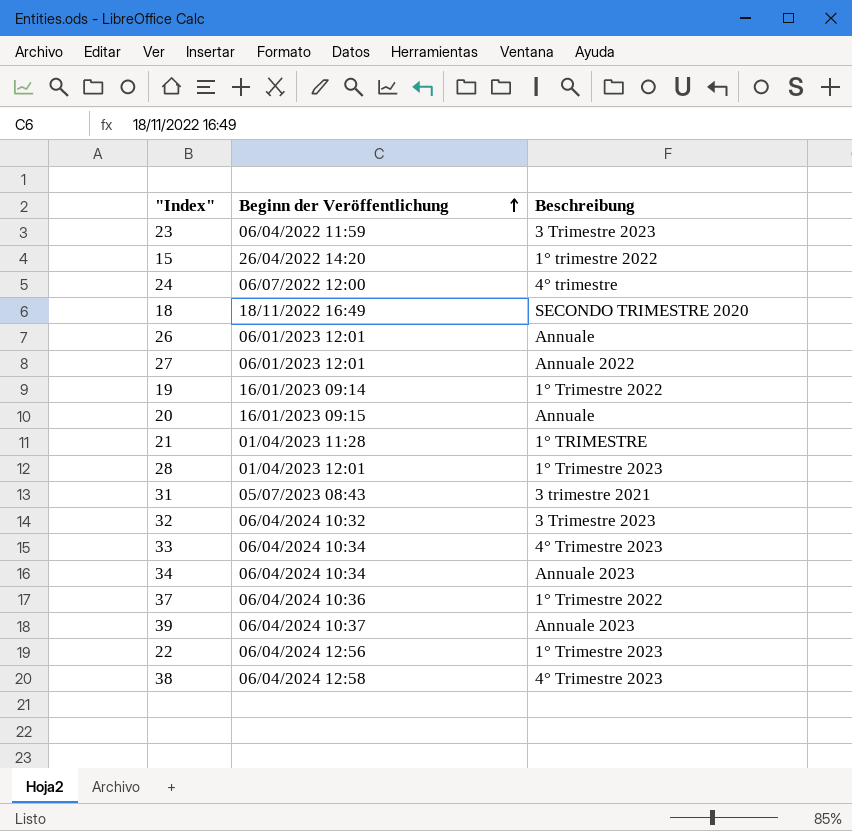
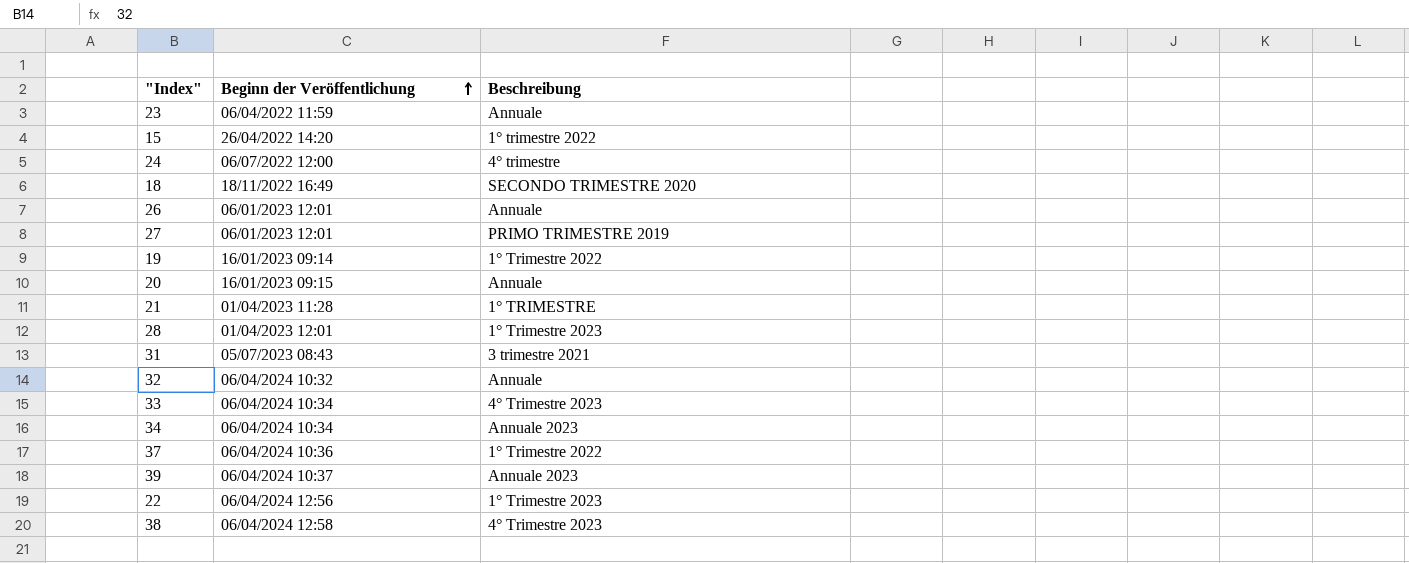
23 | Beschreibung: 3 Trimestre 2023 -> Annuale
27 | Beschreibung: Annuale 2022 -> PRIMO TRIMESTRE 2019
32 | Beschreibung: 3 Trimestre 2023 -> Annuale

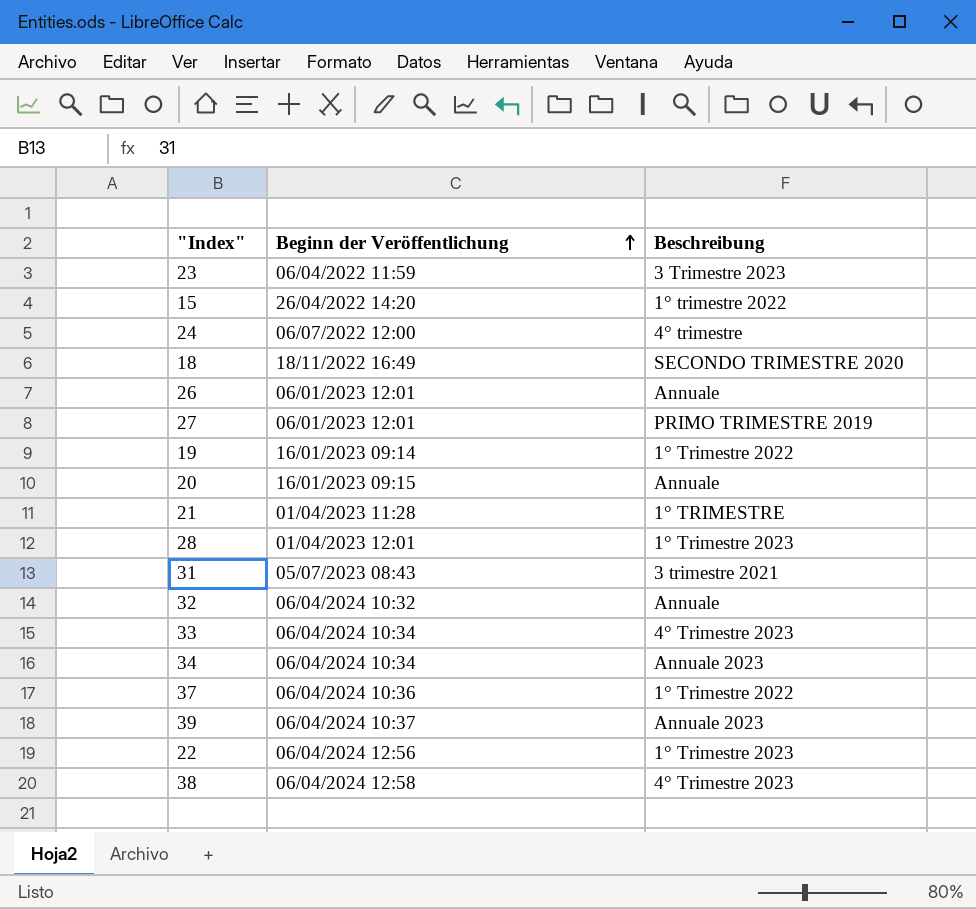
23 | Beschreibung: Annuale -> 3 Trimestre 2023

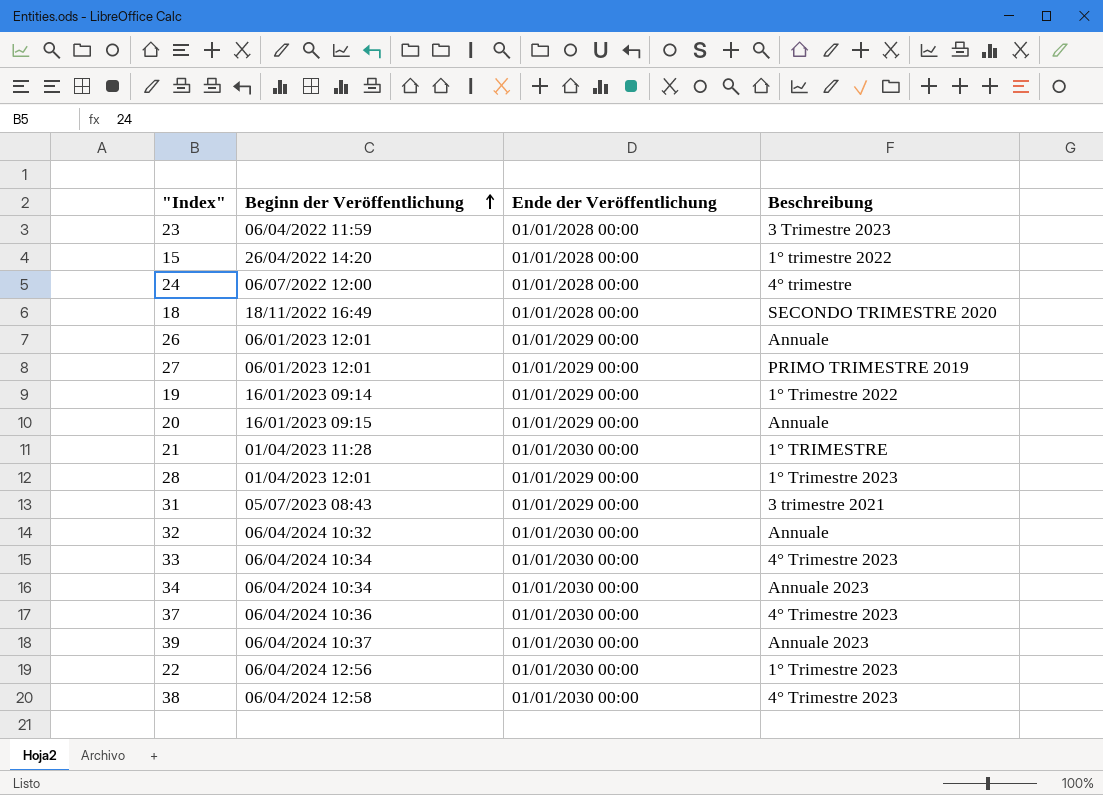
column Ende der Veröffentlichung | position: none -> 3
37 | Beschreibung: 1° Trimestre 2022 -> 4° Trimestre 2023

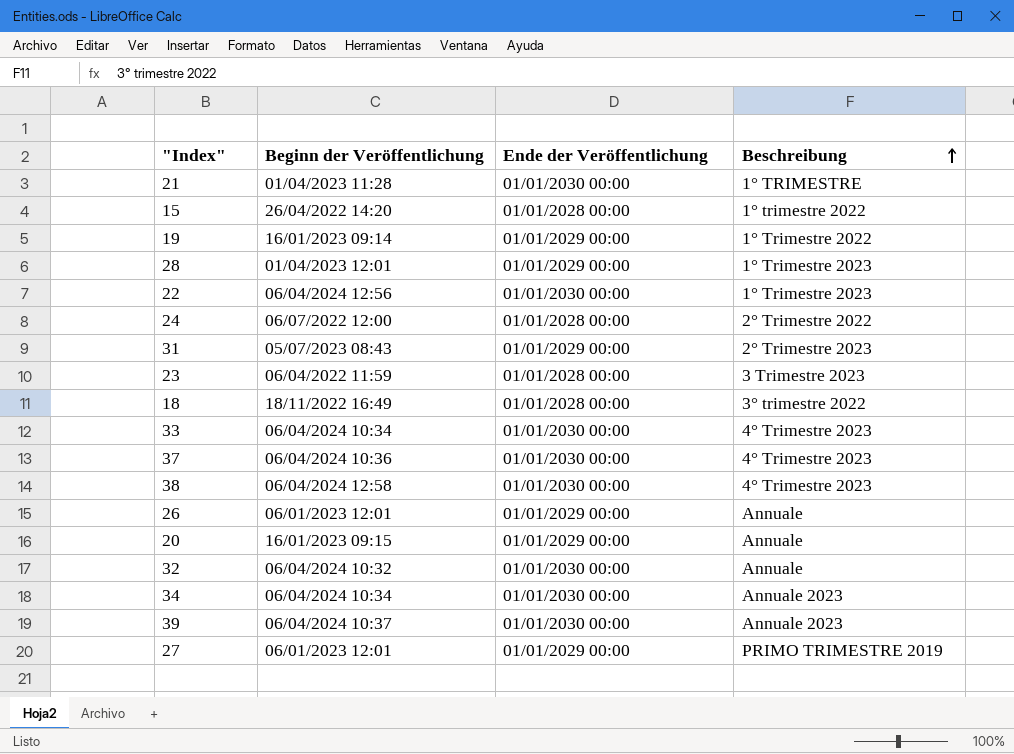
row order: Beginn der Veröffentlichung ascending -> Beschreibung ascending
24 | Beschreibung: 4° trimestre -> 2° Trimestre 2022
31 | Beschreibung: 3 trimestre 2021 -> 2° Trimestre 2023
18 | Beschreibung: SECONDO TRIMESTRE 2020 -> 3° trimestre 2022

